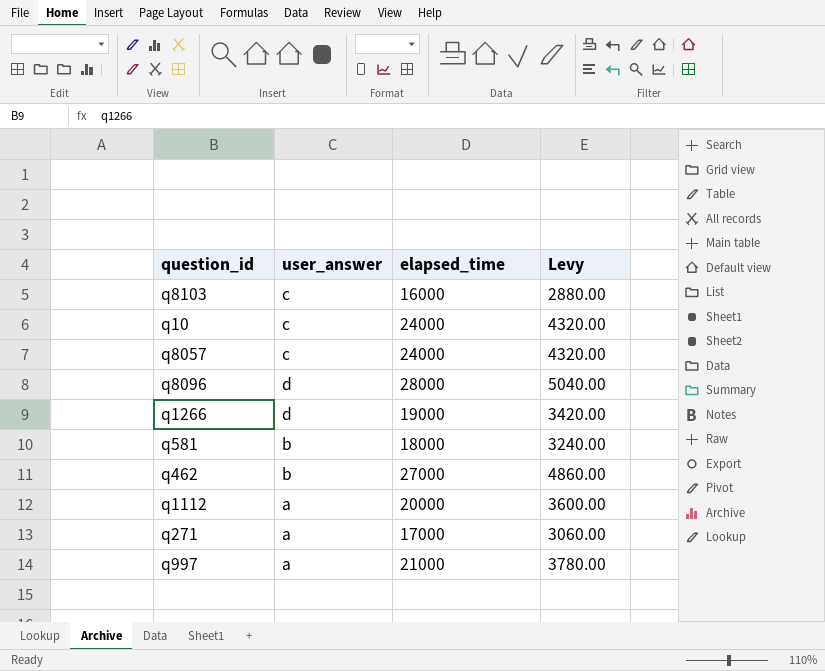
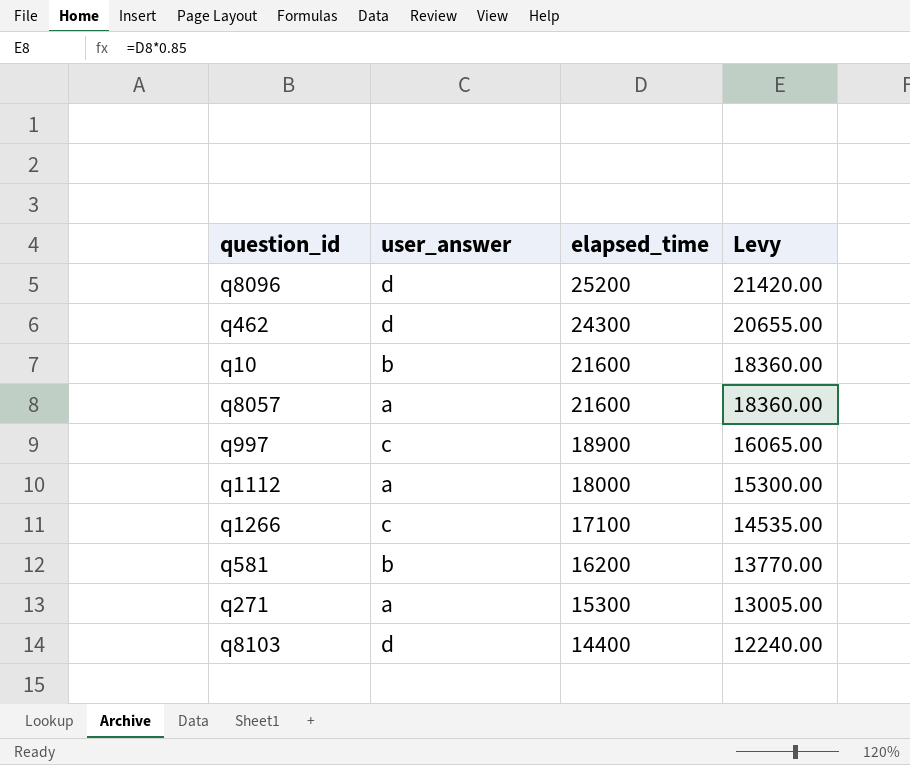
row order: none -> elapsed_time descending
column Levy | formula: [elapsed_time] * 0.18 -> [elapsed_time] * 0.85
q8096 | elapsed_time: 28000 -> 25200
q462 | user_answer: b -> d
q462 | elapsed_time: 27000 -> 24300
q10 | user_answer: c -> b
q10 | elapsed_time: 24000 -> 21600
q8057 | user_answer: c -> a
q8057 | elapsed_time: 24000 -> 21600
q997 | user_answer: a -> c
q997 | elapsed_time: 21000 -> 18900
q1112 | elapsed_time: 20000 -> 18000
q1266 | user_answer: d -> c
q1266 | elapsed_time: 19000 -> 17100
q581 | elapsed_time: 18000 -> 16200
q271 | elapsed_time: 17000 -> 15300
q8103 | user_answer: c -> d
q8103 | elapsed_time: 16000 -> 14400

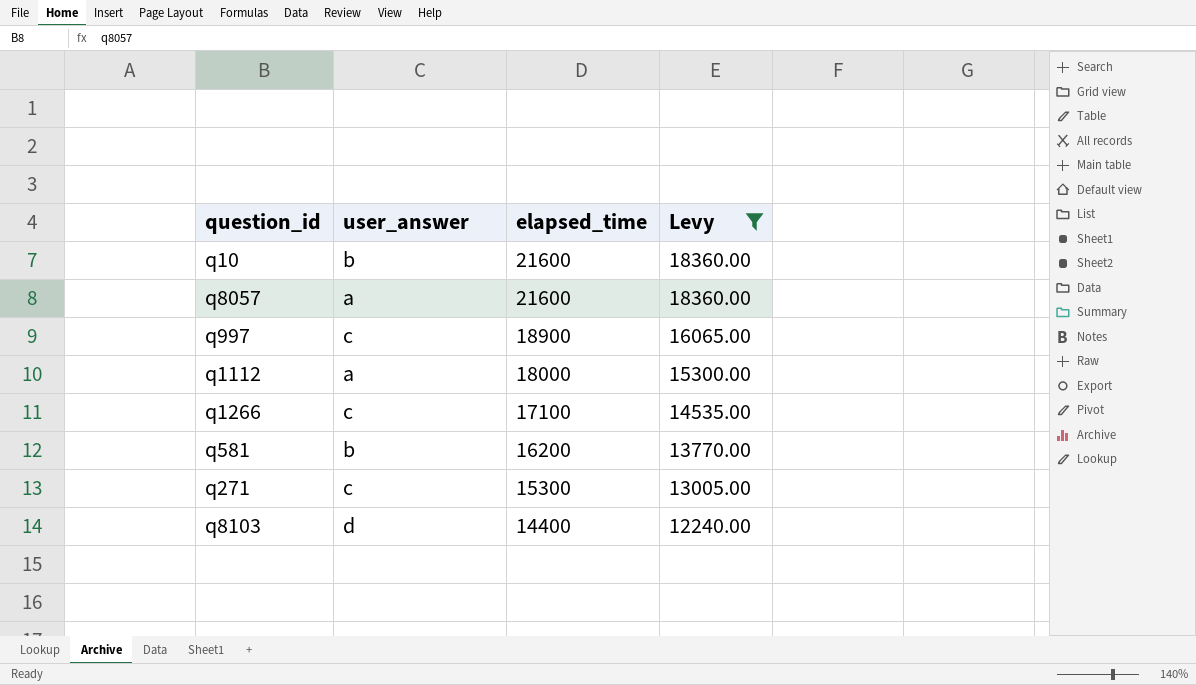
filter: none -> Levy <= 18360.00
q271 | user_answer: a -> c

